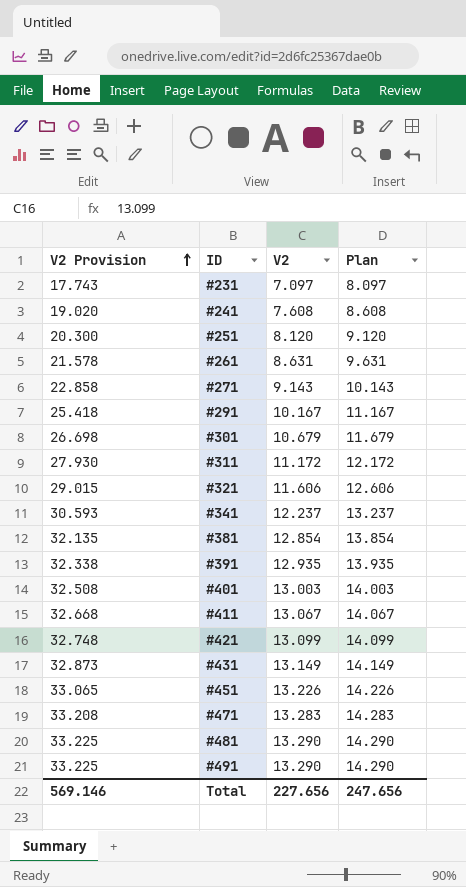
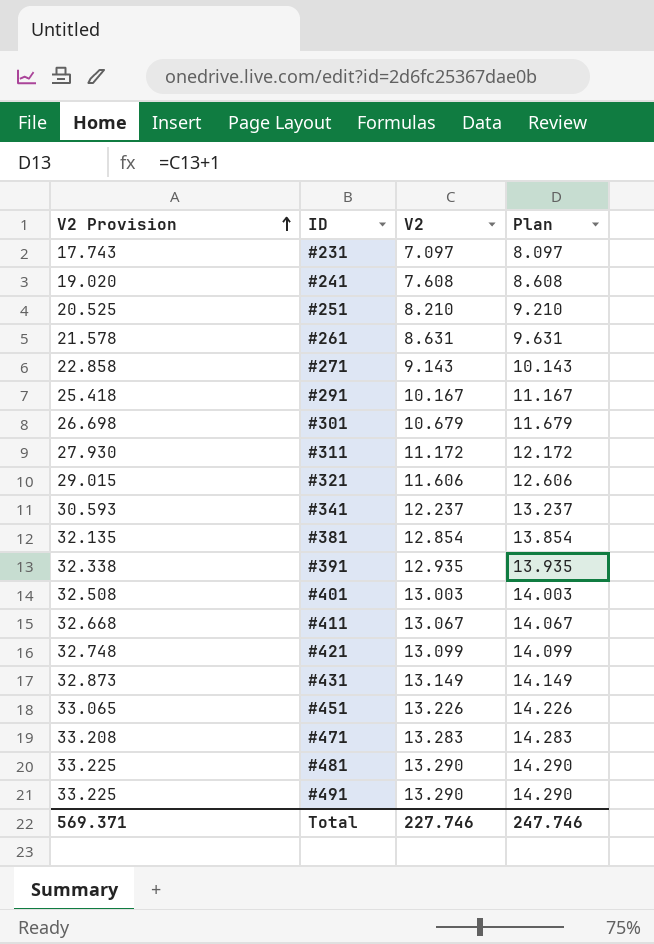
#251 | V2 Provision: 20.300 -> 20.525
#251 | V2: 8.120 -> 8.210
#251 | Plan: 9.120 -> 9.210
Total | V2 Provision: 569.146 -> 569.371
Total | V2: 227.656 -> 227.746
Total | Plan: 247.656 -> 247.746

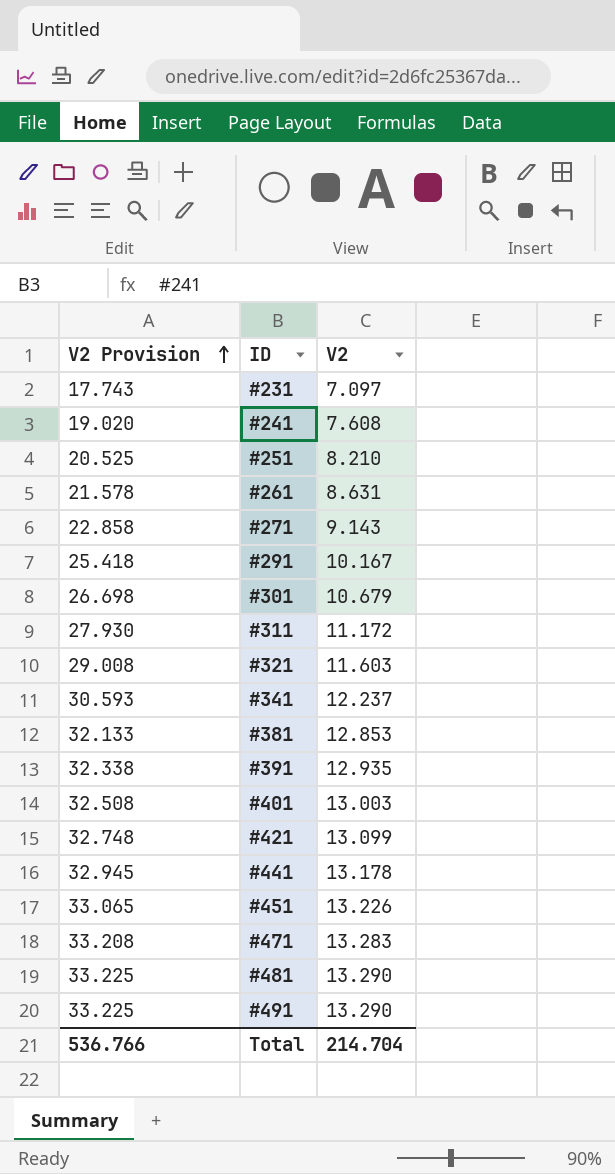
column Plan | formula: [V2] + 1 -> none
row #411: 32.668 | 13.067 | 14.067 -> none
row #431: 32.873 | 13.149 | 14.149 -> none
#321 | V2 Provision: 29.015 -> 29.008
#321 | V2: 11.606 -> 11.603
#381 | V2 Provision: 32.135 -> 32.133
#381 | V2: 12.854 -> 12.853
row #441: none -> 32.945 | 13.178
Total | V2 Provision: 569.371 -> 536.766
Total | V2: 227.746 -> 214.704

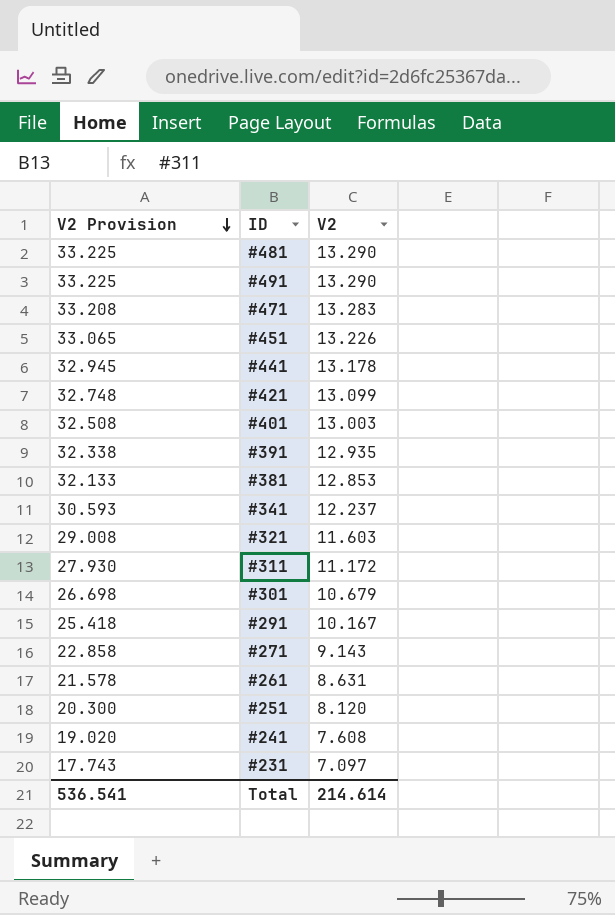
row order: V2 Provision ascending -> V2 Provision descending
#251 | V2 Provision: 20.525 -> 20.300
#251 | V2: 8.210 -> 8.120
Total | V2 Provision: 536.766 -> 536.541
Total | V2: 214.704 -> 214.614

